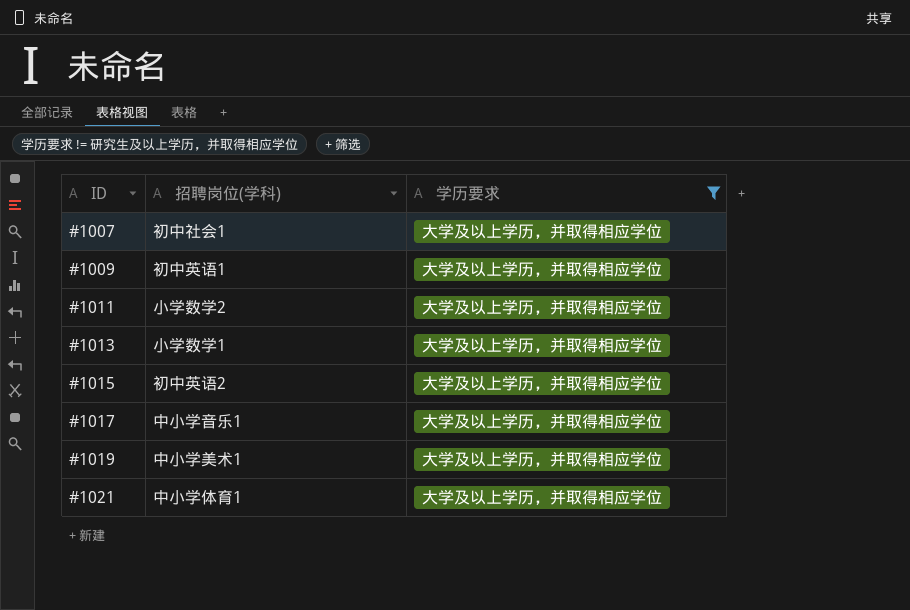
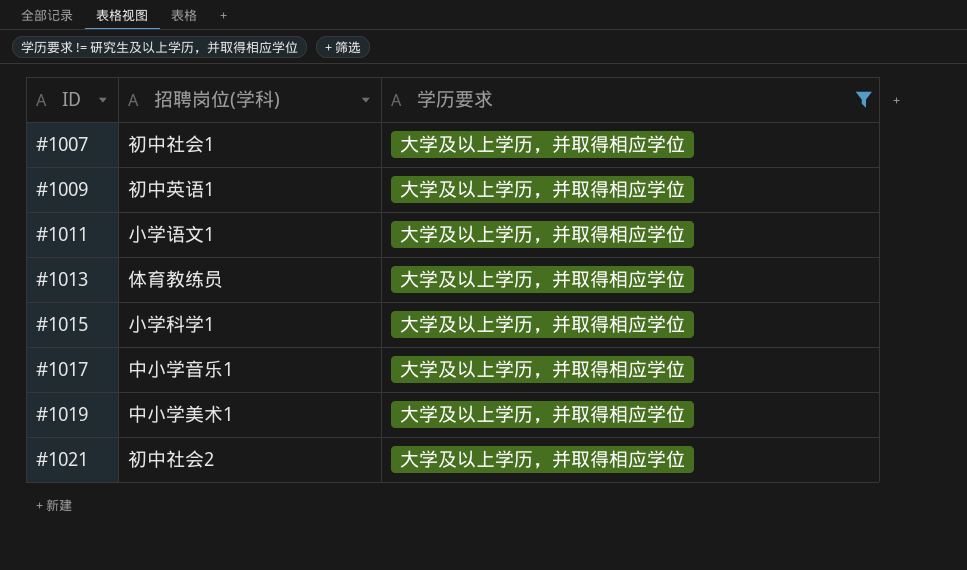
#1011 | 招聘岗位(学科): 小学数学2 -> 小学语文1
#1013 | 招聘岗位(学科): 小学数学1 -> 体育教练员
#1015 | 招聘岗位(学科): 初中英语2 -> 小学科学1
#1021 | 招聘岗位(学科): 中小学体育1 -> 初中社会2

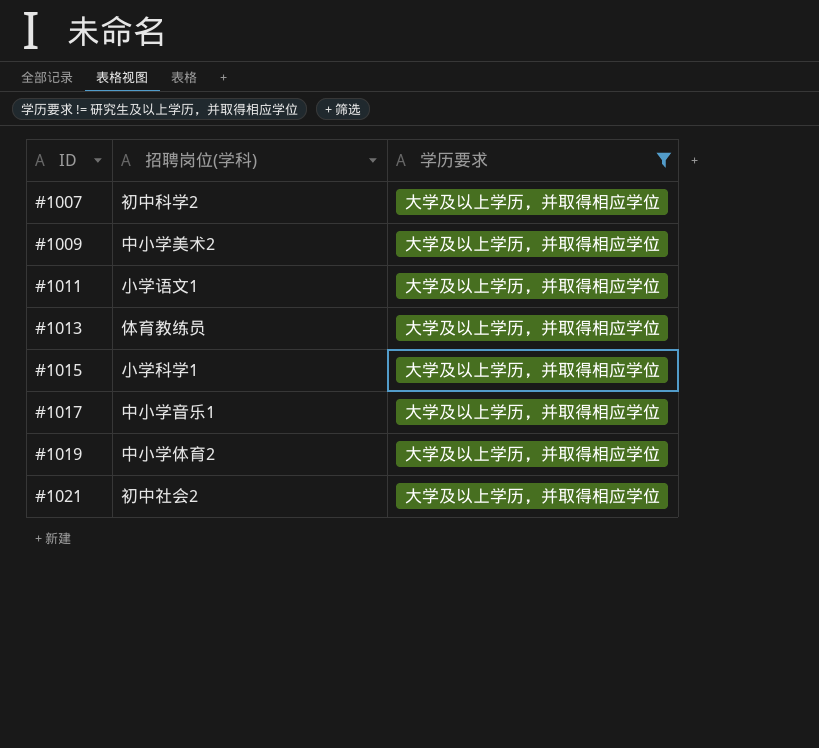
#1007 | 招聘岗位(学科): 初中社会1 -> 初中科学2
#1009 | 招聘岗位(学科): 初中英语1 -> 中小学美术2
#1019 | 招聘岗位(学科): 中小学美术1 -> 中小学体育2

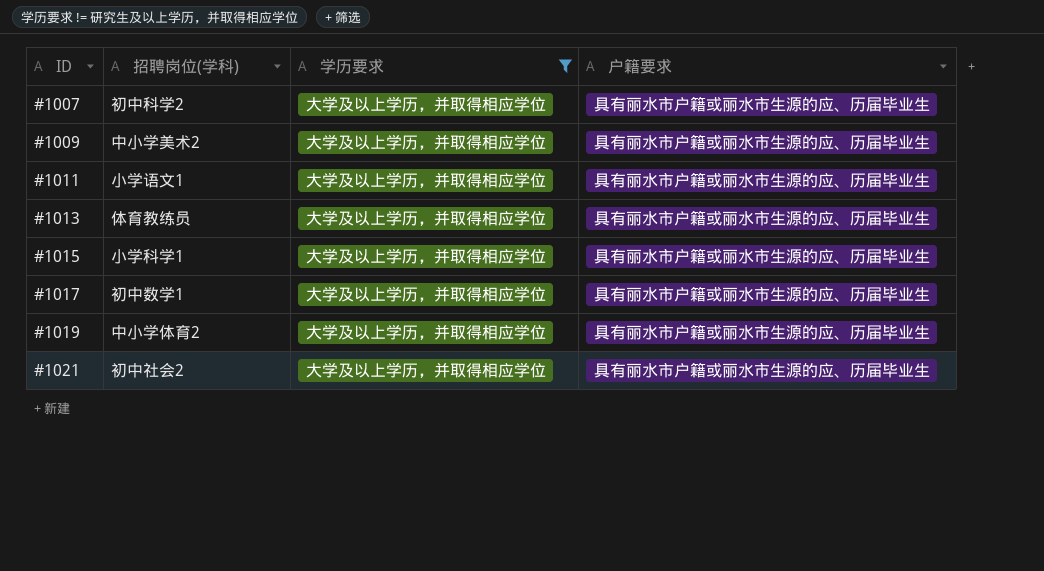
column 户籍要求 | position: none -> 4
#1017 | 招聘岗位(学科): 中小学音乐1 -> 初中数学1

